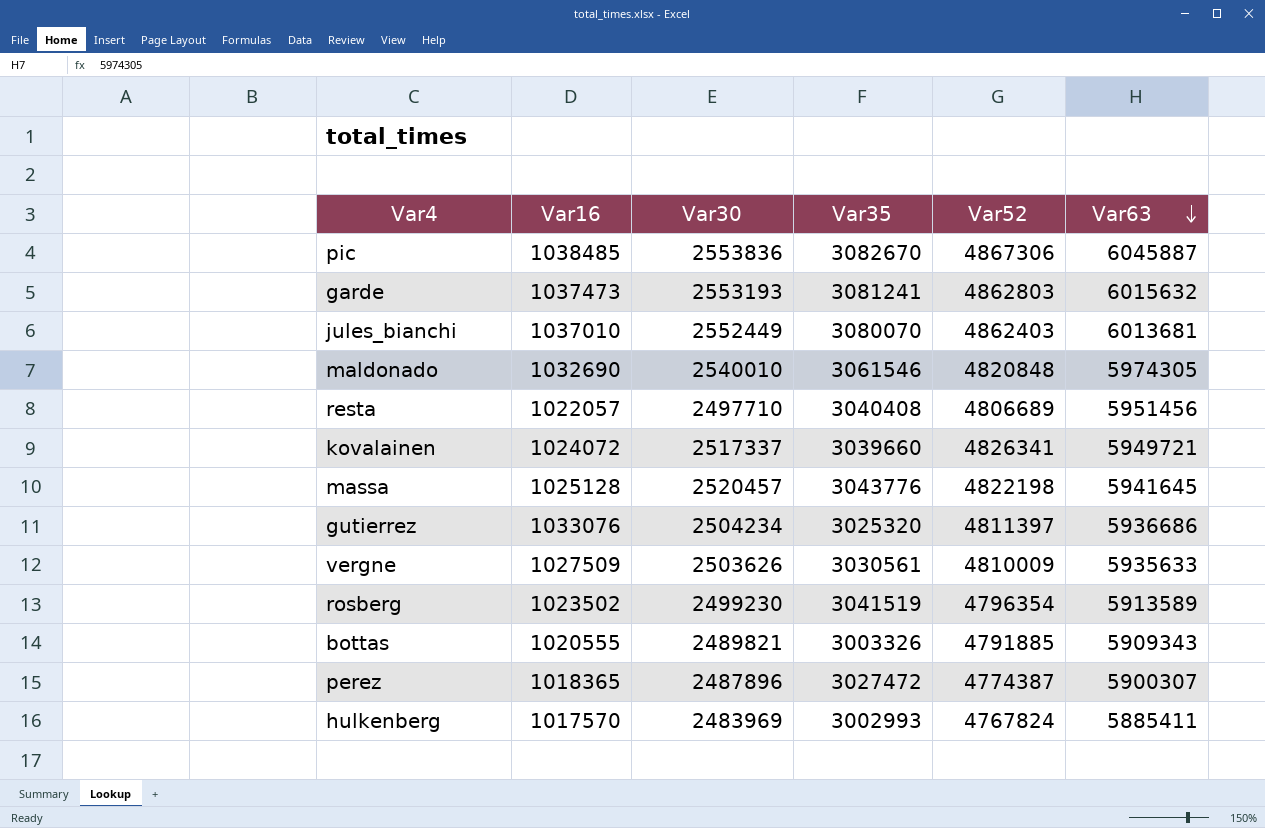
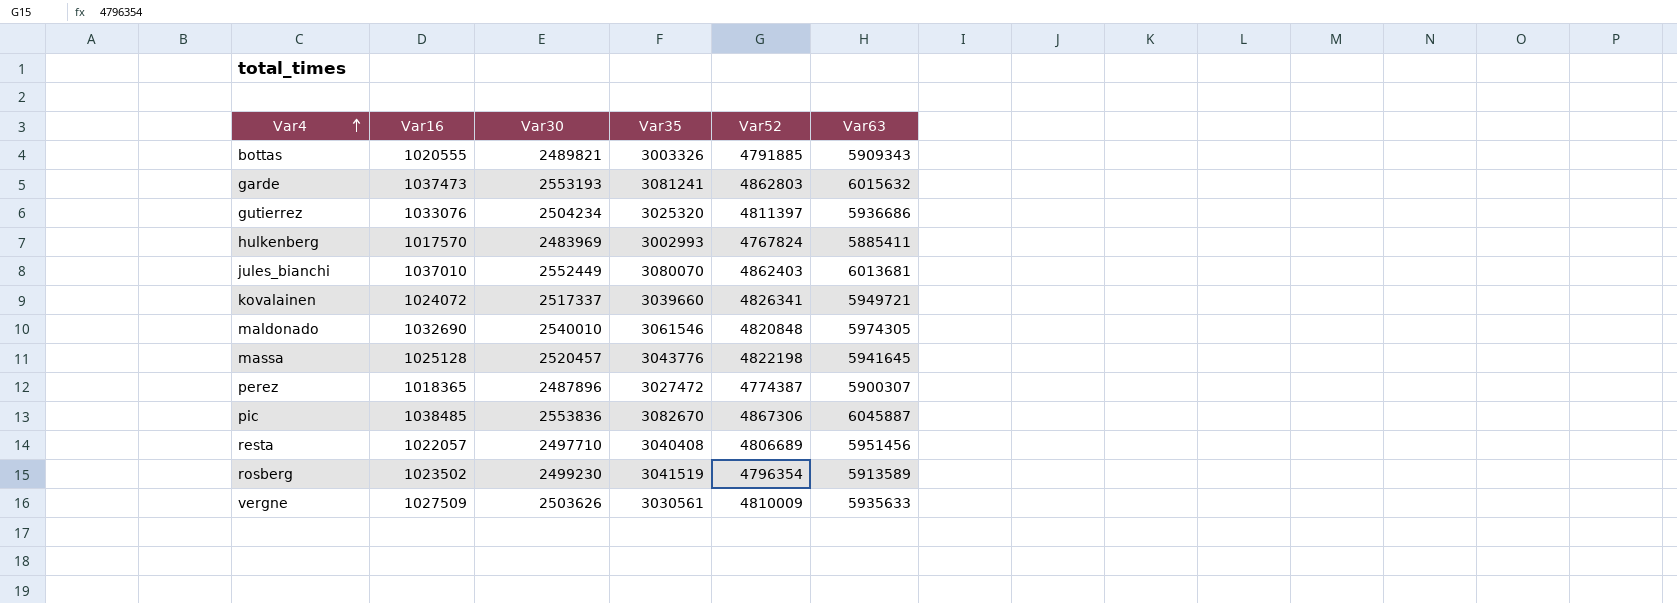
row order: Var63 descending -> Var4 ascending

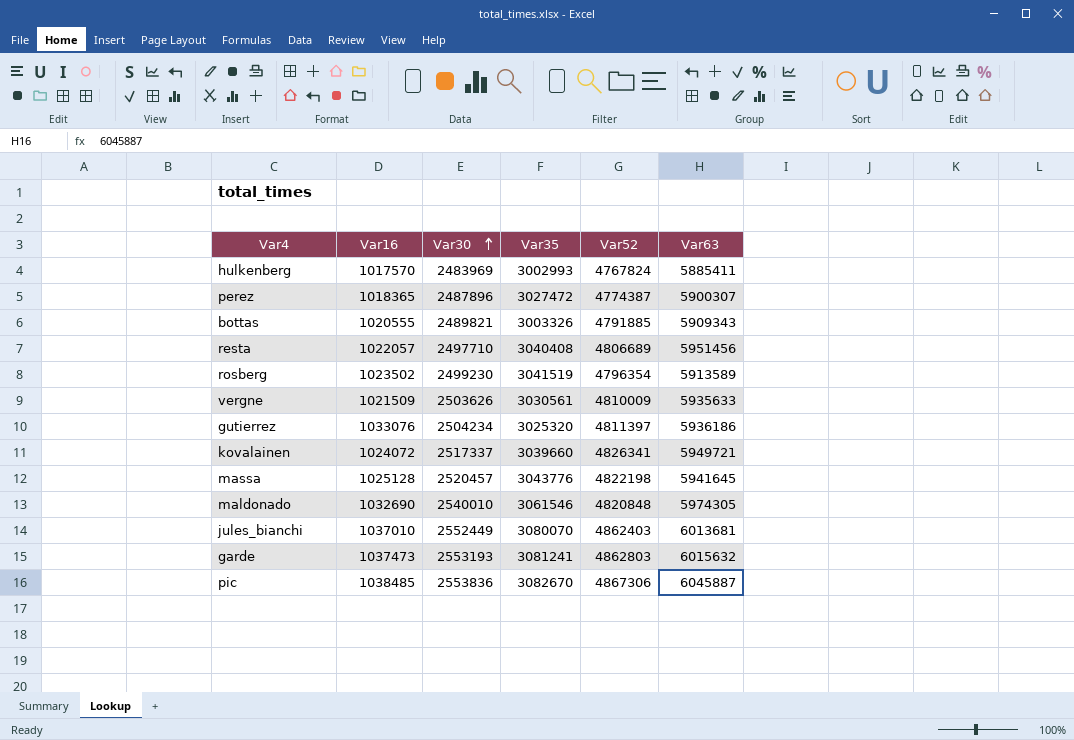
row order: Var4 ascending -> Var30 ascending
vergne | Var16: 1027509 -> 1021509
gutierrez | Var63: 5936686 -> 5936186

